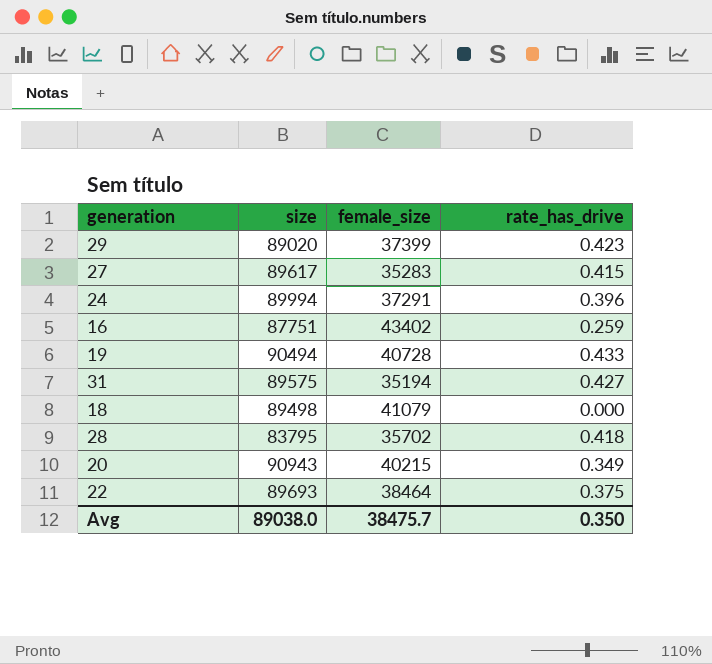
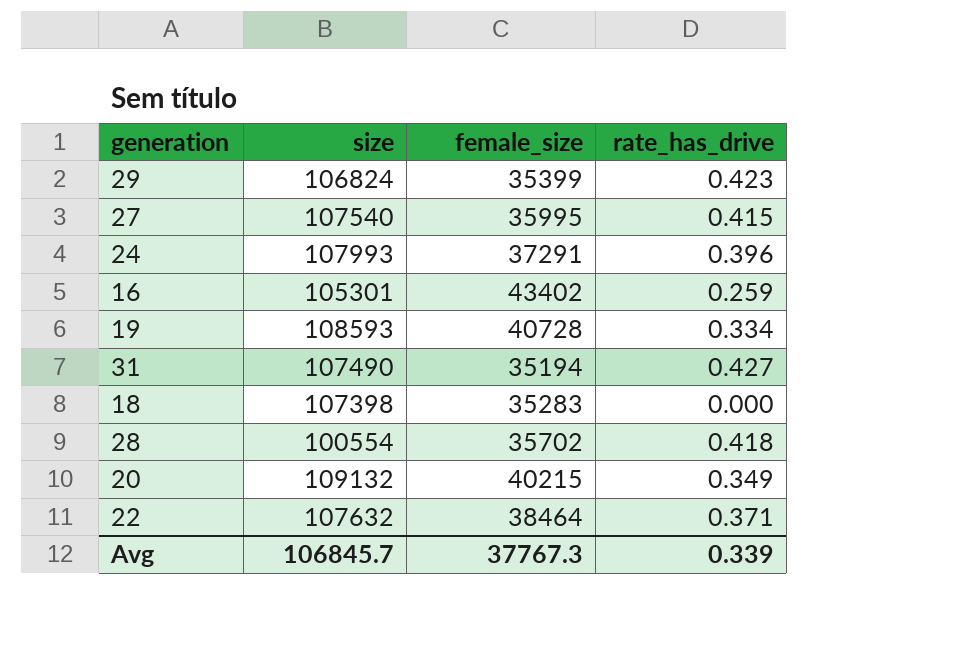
29 | size: 89020 -> 106824
29 | female_size: 37399 -> 35399
27 | size: 89617 -> 107540
27 | female_size: 35283 -> 35995
24 | size: 89994 -> 107993
16 | size: 87751 -> 105301
19 | size: 90494 -> 108593
19 | rate_has_drive: 0.433 -> 0.334
31 | size: 89575 -> 107490
18 | size: 89498 -> 107398
18 | female_size: 41079 -> 35283
28 | size: 83795 -> 100554
20 | size: 90943 -> 109132
22 | size: 89693 -> 107632
22 | rate_has_drive: 0.375 -> 0.371
Avg | size: 89038.0 -> 106845.7
Avg | female_size: 38475.7 -> 37767.3
Avg | rate_has_drive: 0.350 -> 0.339

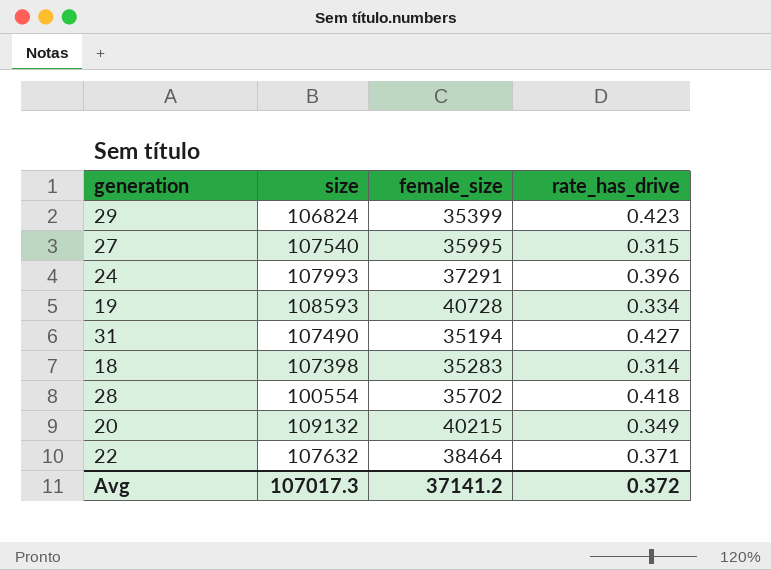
row 16: 105301 | 43402 | 0.259 -> none
27 | rate_has_drive: 0.415 -> 0.315
18 | rate_has_drive: 0.000 -> 0.314
Avg | size: 106845.7 -> 107017.3
Avg | female_size: 37767.3 -> 37141.2
Avg | rate_has_drive: 0.339 -> 0.372

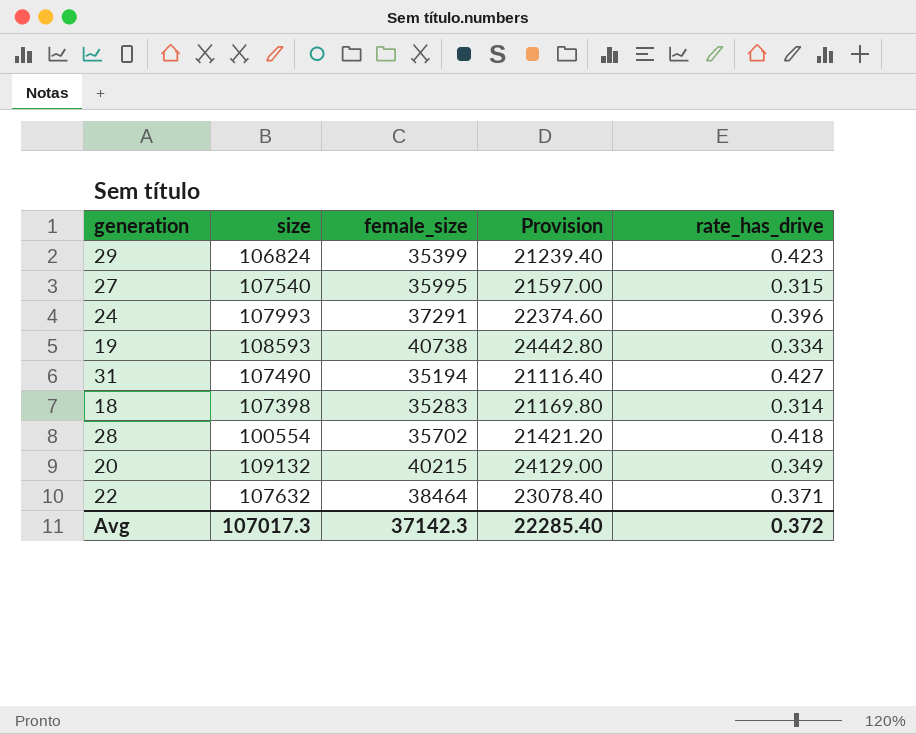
column Provision | formula: none -> [female_size] * 0.6
19 | female_size: 40728 -> 40738
Avg | female_size: 37141.2 -> 37142.3

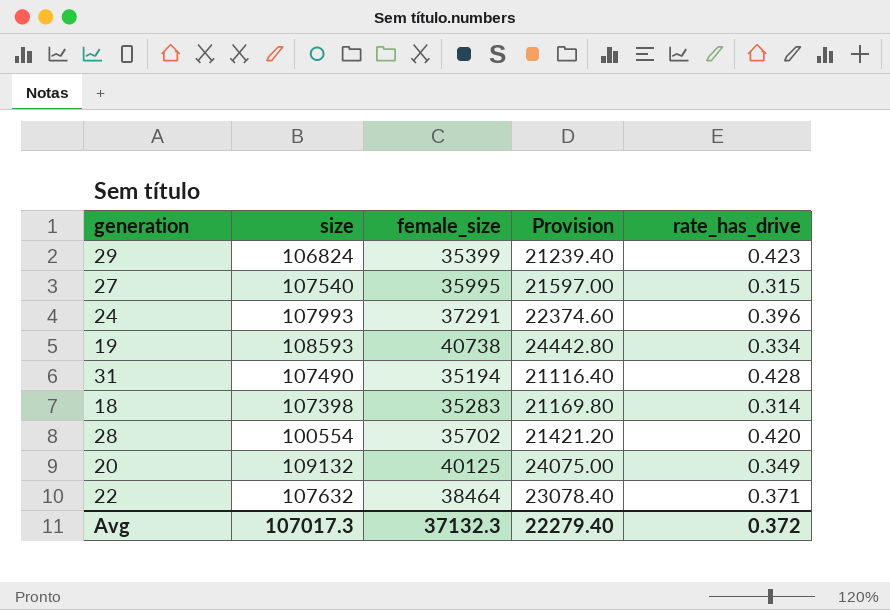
31 | rate_has_drive: 0.427 -> 0.428
28 | rate_has_drive: 0.418 -> 0.420
20 | female_size: 40215 -> 40125
20 | Provision: 24129.00 -> 24075.00
Avg | female_size: 37142.3 -> 37132.3
Avg | Provision: 22285.40 -> 22279.40

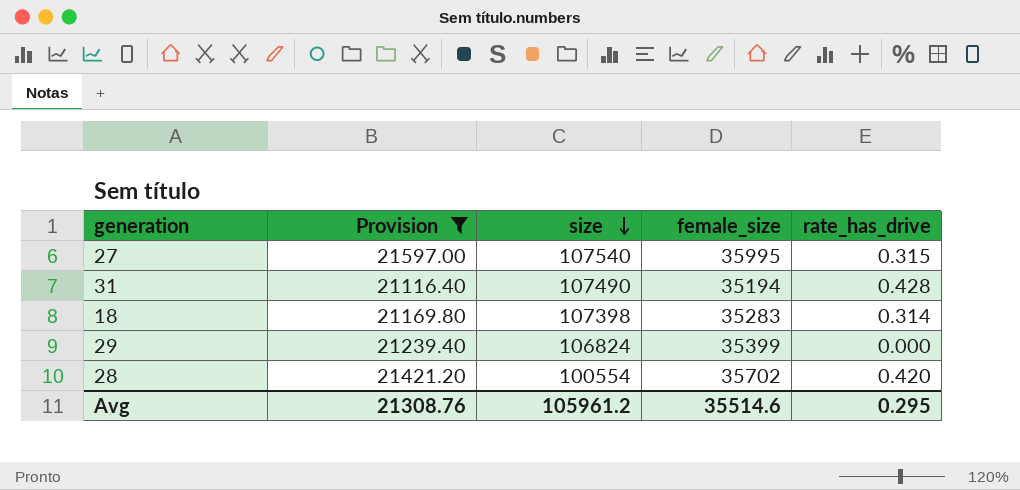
filter: none -> Provision <= 21597.00
row order: none -> size descending
column Provision | position: 4 -> 2
29 | rate_has_drive: 0.423 -> 0.000
Avg | Provision: 22279.40 -> 21308.76
Avg | size: 107017.3 -> 105961.2
Avg | female_size: 37132.3 -> 35514.6
Avg | rate_has_drive: 0.372 -> 0.295

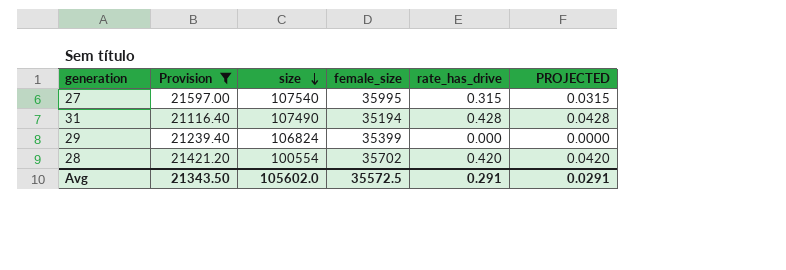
column PROJECTED | formula: none -> [rate_has_drive] * 0.1
row 18: 21169.80 | 107398 | 35283 | 0.314 -> none
Avg | Provision: 21308.76 -> 21343.50
Avg | size: 105961.2 -> 105602.0
Avg | female_size: 35514.6 -> 35572.5
Avg | rate_has_drive: 0.295 -> 0.291

